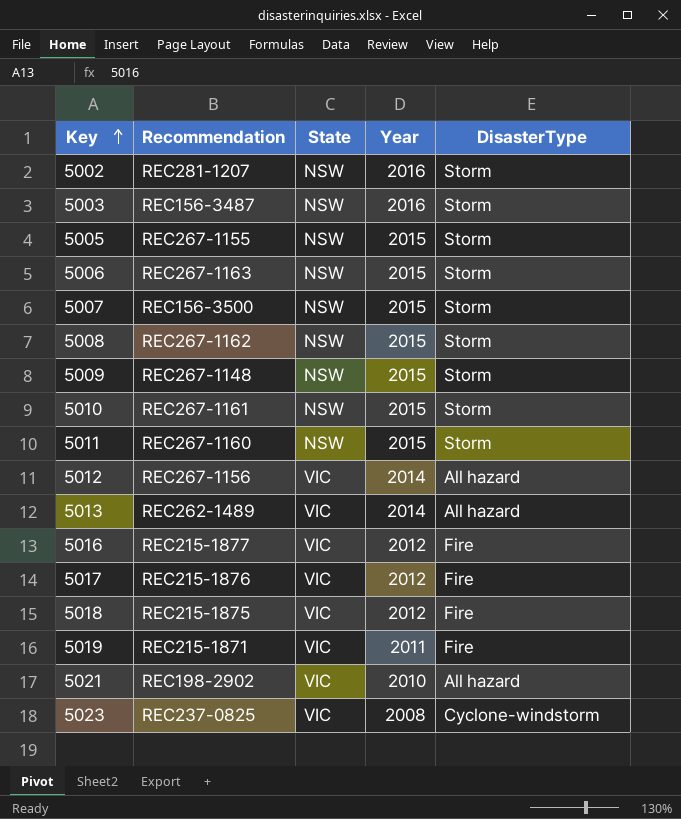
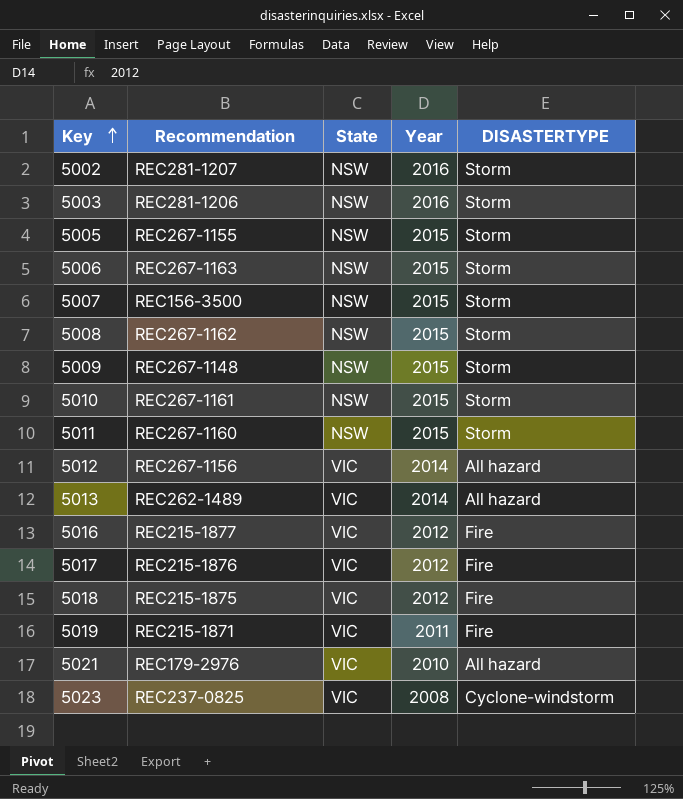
column name: DisasterType -> DISASTERTYPE
5003 | Recommendation: REC156-3487 -> REC281-1206
5021 | Recommendation: REC198-2902 -> REC179-2976

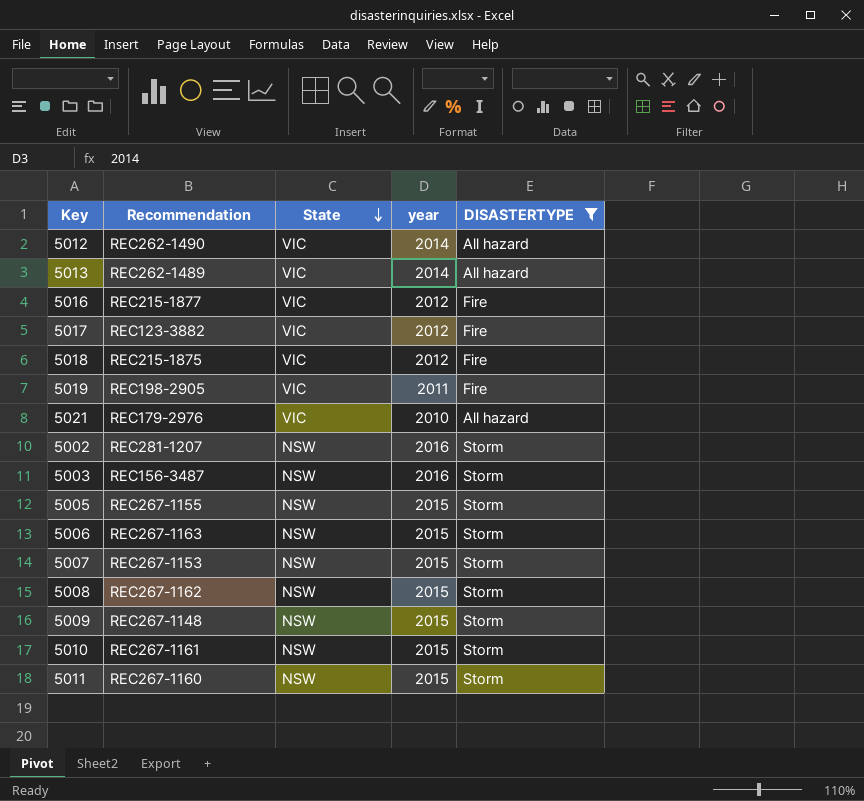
filter: none -> DISASTERTYPE != Cyclone-windstorm
row order: Key ascending -> State descending
column name: Year -> year
5012 | Recommendation: REC267-1156 -> REC262-1490
5017 | Recommendation: REC215-1876 -> REC123-3882
5019 | Recommendation: REC215-1871 -> REC198-2905
5003 | Recommendation: REC281-1206 -> REC156-3487
5007 | Recommendation: REC156-3500 -> REC267-1153

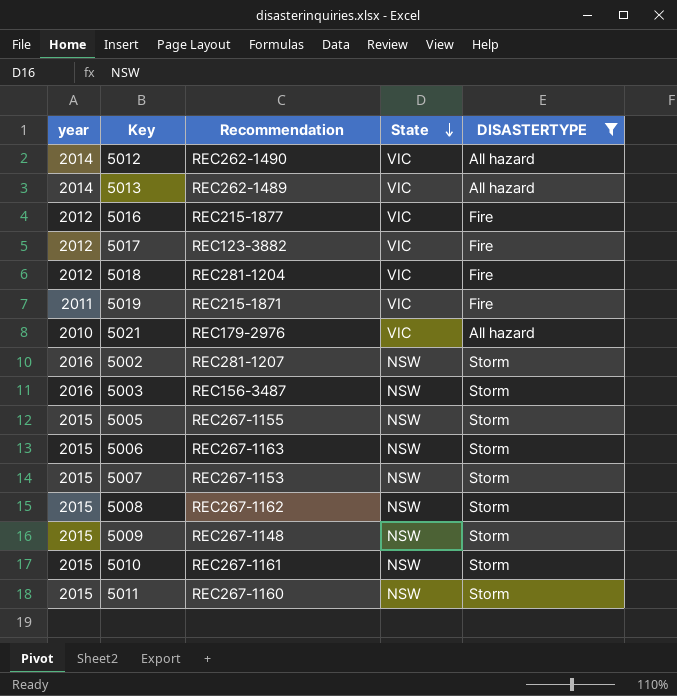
column year | position: 4 -> 1
5018 | Recommendation: REC215-1875 -> REC281-1204
5019 | Recommendation: REC198-2905 -> REC215-1871

